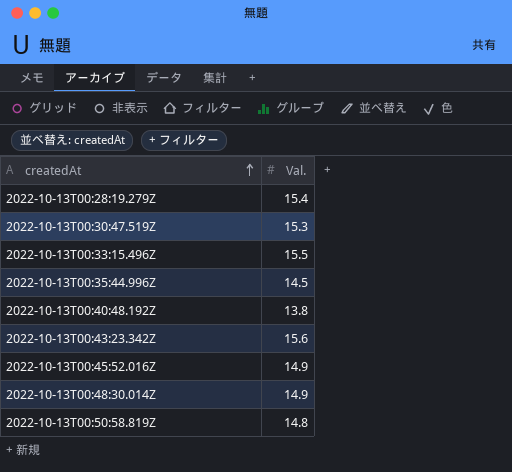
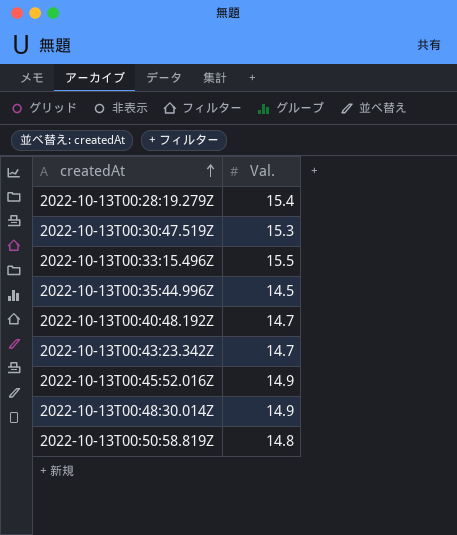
2022-10-13T00:40:48.192Z | Val.: 13.8 -> 14.7
2022-10-13T00:43:23.342Z | Val.: 15.6 -> 14.7

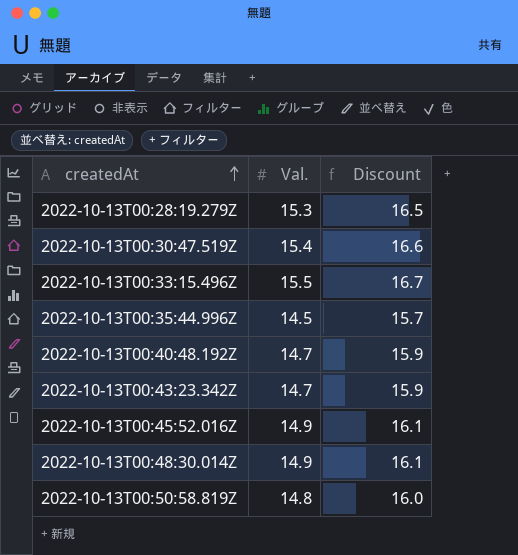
column Discount | formula: none -> [Val.] * 1.08
2022-10-13T00:28:19.279Z | Val.: 15.4 -> 15.3
2022-10-13T00:30:47.519Z | Val.: 15.3 -> 15.4

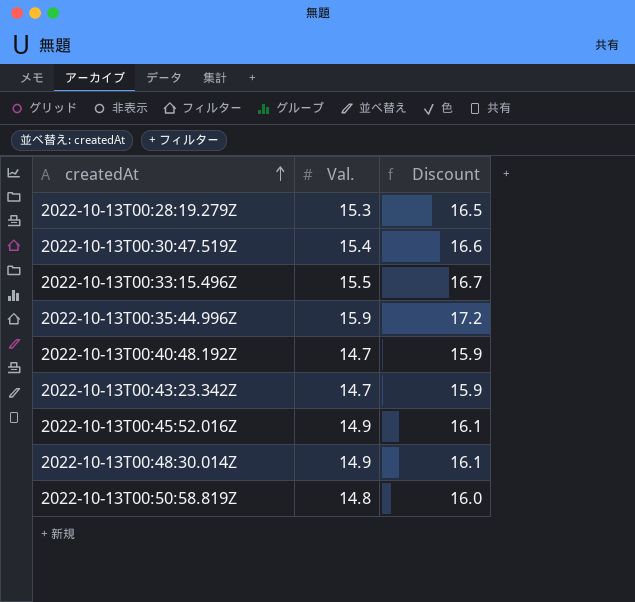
2022-10-13T00:35:44.996Z | Val.: 14.5 -> 15.9
2022-10-13T00:35:44.996Z | Discount: 15.7 -> 17.2

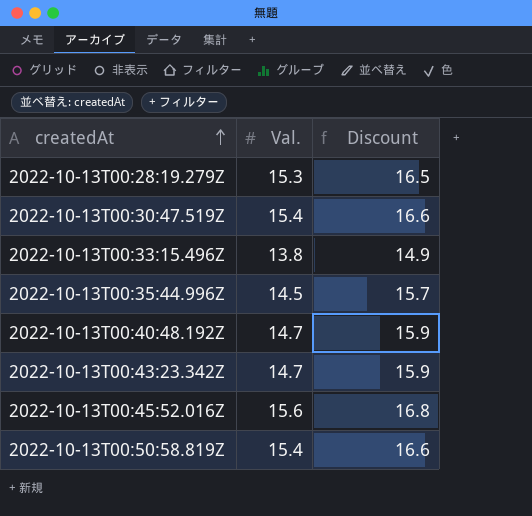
row 2022-10-13T00:48:30.014Z: 14.9 | 16.1 -> none
2022-10-13T00:33:15.496Z | Val.: 15.5 -> 13.8
2022-10-13T00:33:15.496Z | Discount: 16.7 -> 14.9
2022-10-13T00:35:44.996Z | Val.: 15.9 -> 14.5
2022-10-13T00:35:44.996Z | Discount: 17.2 -> 15.7
2022-10-13T00:45:52.016Z | Val.: 14.9 -> 15.6
2022-10-13T00:45:52.016Z | Discount: 16.1 -> 16.8
2022-10-13T00:50:58.819Z | Val.: 14.8 -> 15.4
2022-10-13T00:50:58.819Z | Discount: 16.0 -> 16.6

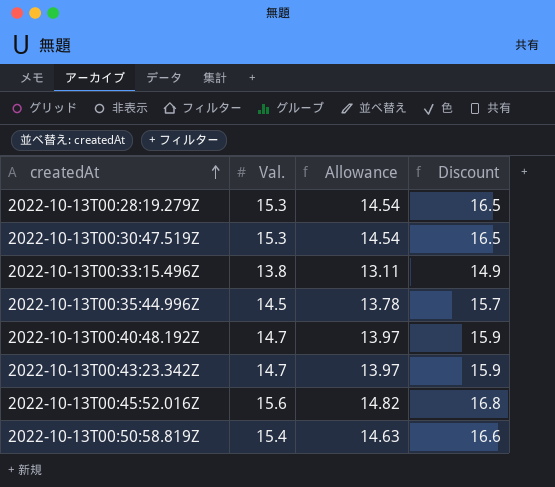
column Allowance | formula: none -> [Val.] * 0.95
2022-10-13T00:30:47.519Z | Val.: 15.4 -> 15.3
2022-10-13T00:30:47.519Z | Discount: 16.6 -> 16.5

